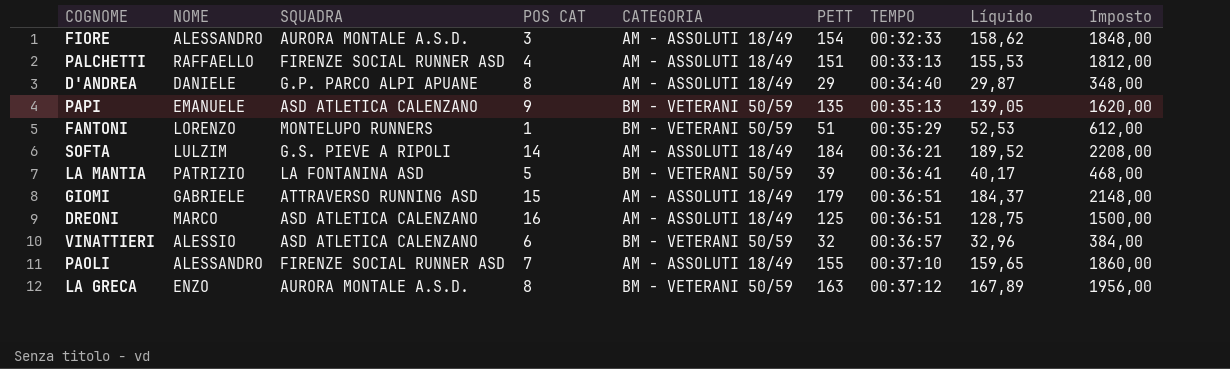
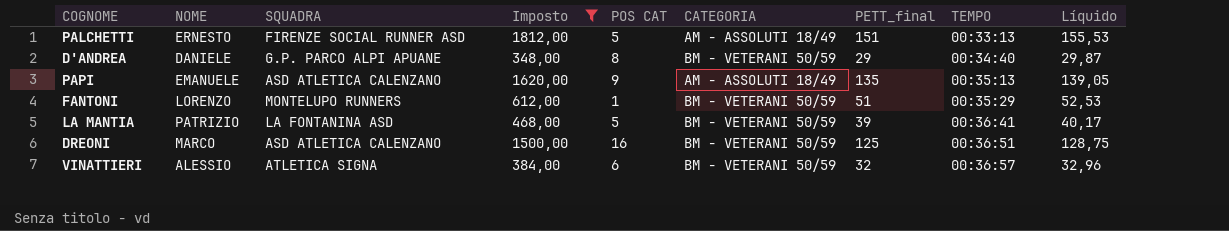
filter: none -> Imposto <= 1812,00
column Imposto | position: 9 -> 4
column name: PETT -> PETT_final
PALCHETTI | NOME: RAFFAELLO -> ERNESTO
PALCHETTI | POS CAT: 4 -> 5
D'ANDREA | CATEGORIA: AM - ASSOLUTI 18/49 -> BM - VETERANI 50/59
PAPI | CATEGORIA: BM - VETERANI 50/59 -> AM - ASSOLUTI 18/49
DREONI | CATEGORIA: AM - ASSOLUTI 18/49 -> BM - VETERANI 50/59
VINATTIERI | SQUADRA: ASD ATLETICA CALENZANO -> ATLETICA SIGNA

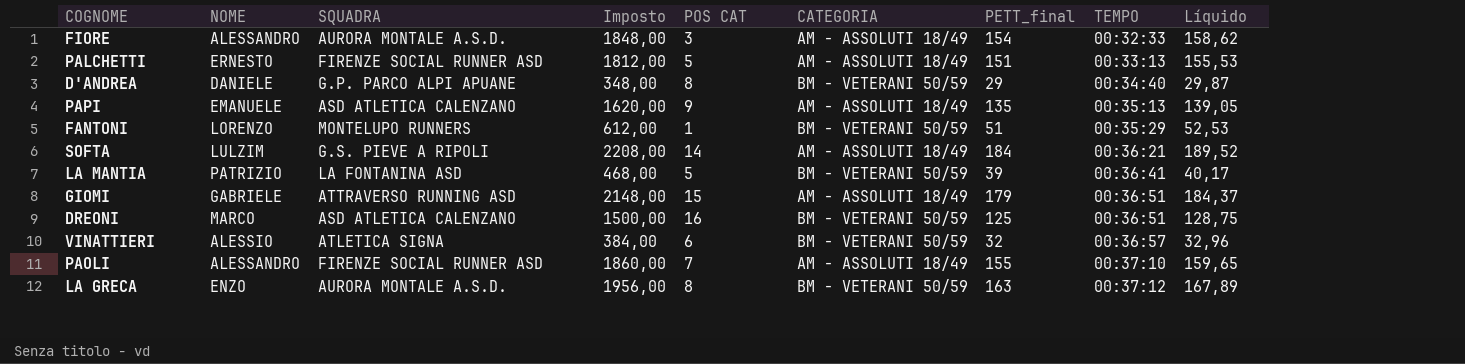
filter: Imposto <= 1812,00 -> none

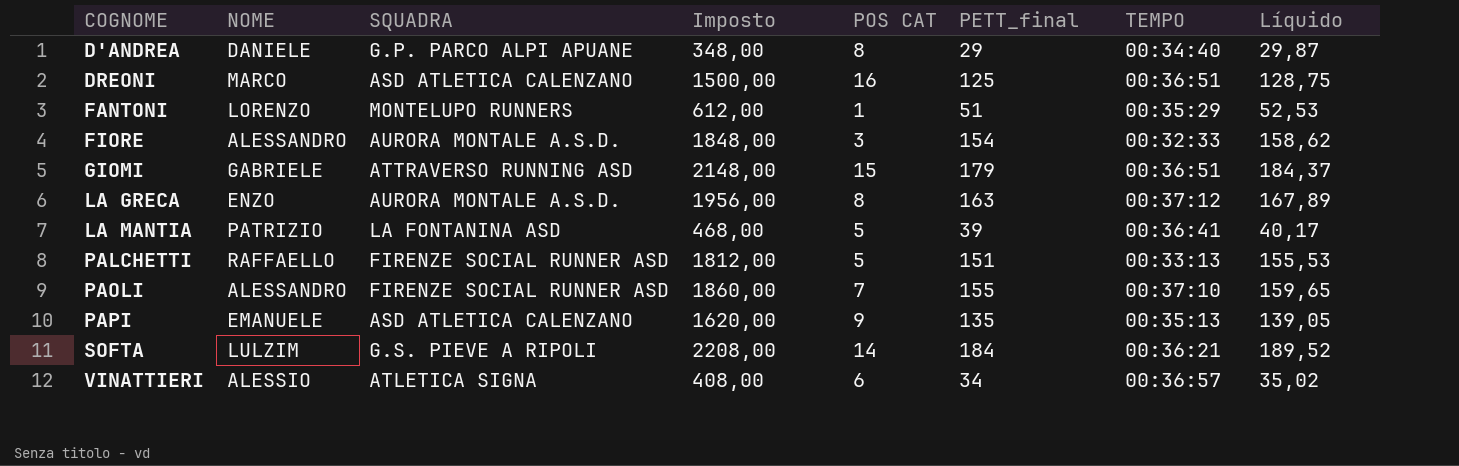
row order: TEMPO ascending -> COGNOME ascending
column CATEGORIA | position: 6 -> none
PALCHETTI | NOME: ERNESTO -> RAFFAELLO
VINATTIERI | Imposto: 384,00 -> 408,00
VINATTIERI | PETT_final: 32 -> 34
VINATTIERI | Líquido: 32,96 -> 35,02

